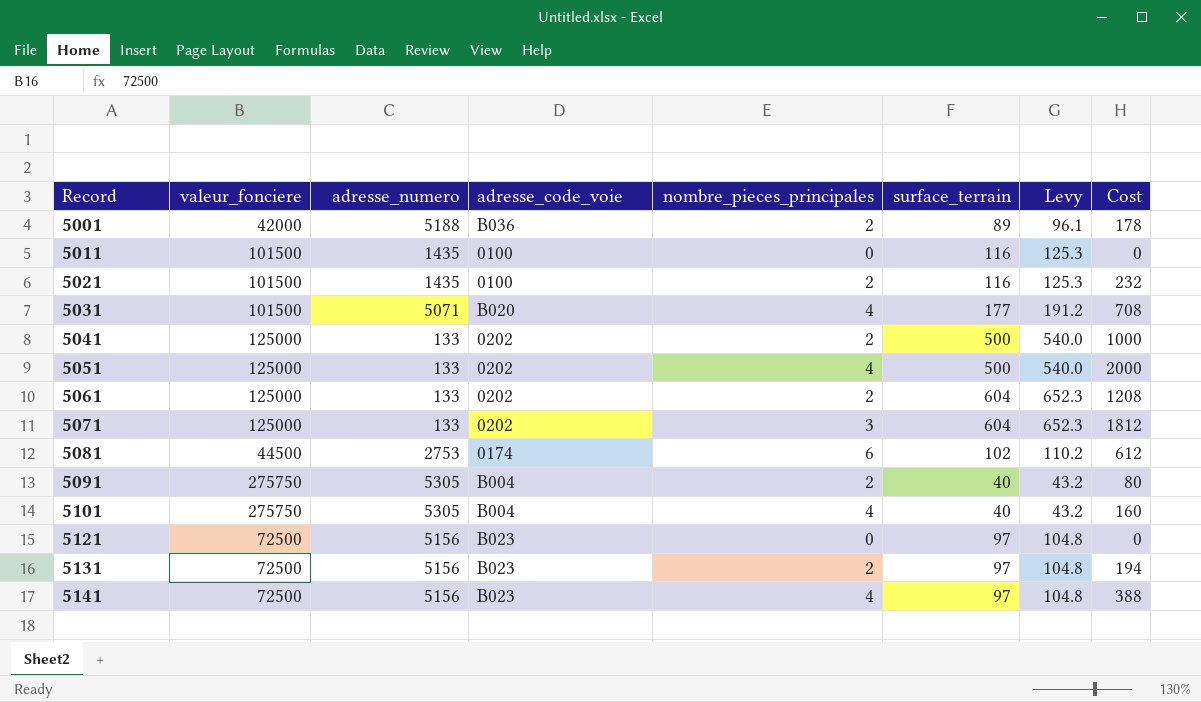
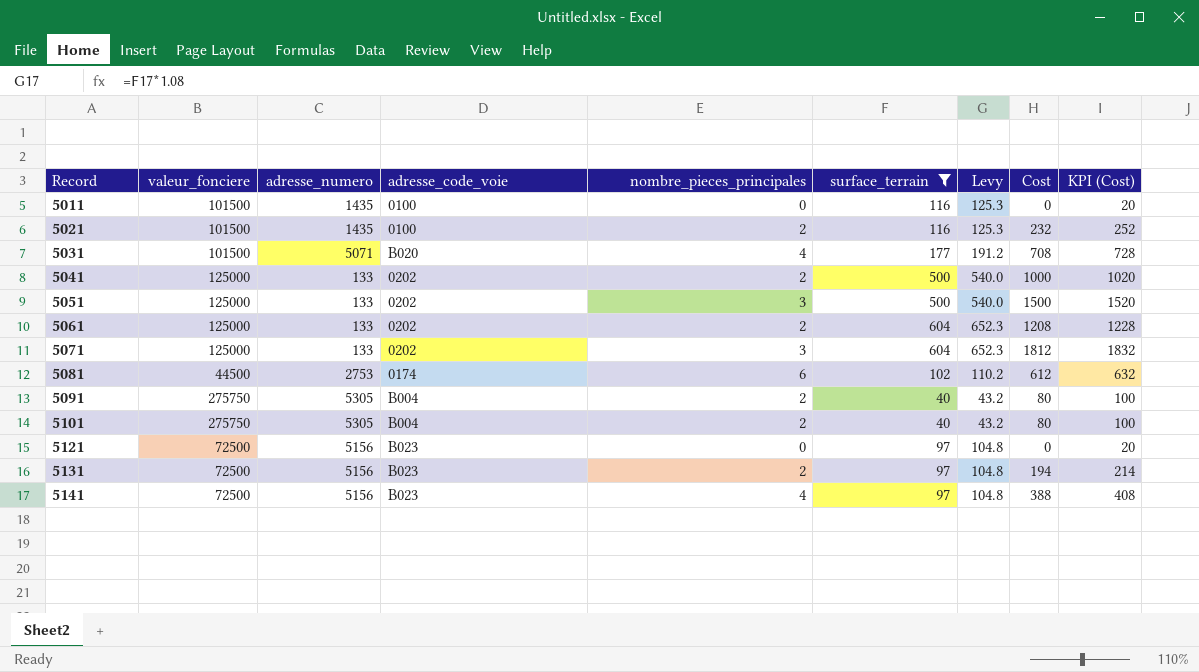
filter: none -> surface_terrain != 89
column KPI (Cost) | formula: none -> [Cost] + 20
5051 | nombre_pieces_principales: 4 -> 3
5051 | Cost: 2000 -> 1500
5101 | nombre_pieces_principales: 4 -> 2
5101 | Cost: 160 -> 80

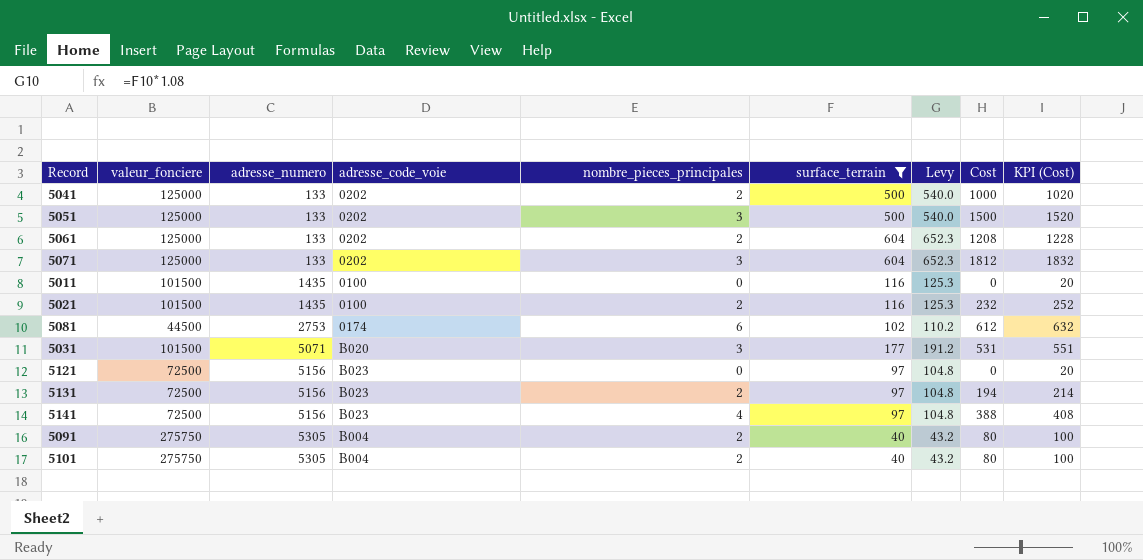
row order: Record ascending -> adresse_numero ascending
5031 | nombre_pieces_principales: 4 -> 3
5031 | Cost: 708 -> 531
5031 | KPI (Cost): 728 -> 551

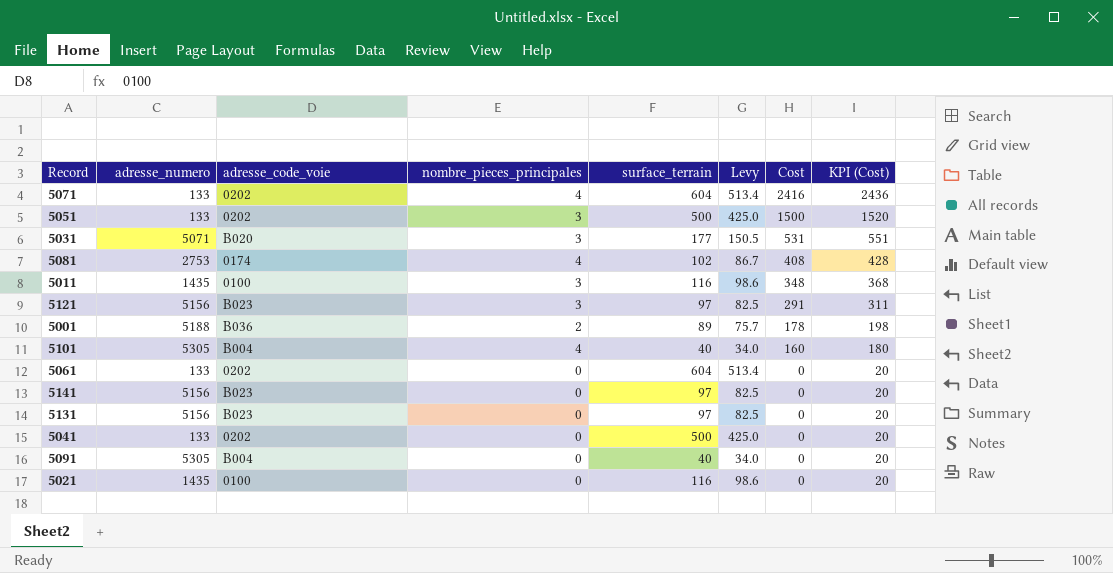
filter: surface_terrain != 89 -> none
row order: adresse_numero ascending -> Cost descending
column valeur_fonciere | position: 2 -> none
column Levy | formula: [surface_terrain] * 1.08 -> [surface_terrain] * 0.85
5071 | nombre_pieces_principales: 3 -> 4
5071 | Cost: 1812 -> 2416
5071 | KPI (Cost): 1832 -> 2436
5081 | nombre_pieces_principales: 6 -> 4
5081 | Cost: 612 -> 408
5081 | KPI (Cost): 632 -> 428
5011 | nombre_pieces_principales: 0 -> 3
5011 | Cost: 0 -> 348
5011 | KPI (Cost): 20 -> 368
5121 | nombre_pieces_principales: 0 -> 3
5121 | Cost: 0 -> 291
5121 | KPI (Cost): 20 -> 311
5101 | nombre_pieces_principales: 2 -> 4
5101 | Cost: 80 -> 160
5101 | KPI (Cost): 100 -> 180
5061 | nombre_pieces_principales: 2 -> 0
5061 | Cost: 1208 -> 0
5061 | KPI (Cost): 1228 -> 20
5141 | nombre_pieces_principales: 4 -> 0
5141 | Cost: 388 -> 0
5141 | KPI (Cost): 408 -> 20
5131 | nombre_pieces_principales: 2 -> 0
5131 | Cost: 194 -> 0
5131 | KPI (Cost): 214 -> 20
5041 | nombre_pieces_principales: 2 -> 0
5041 | Cost: 1000 -> 0
5041 | KPI (Cost): 1020 -> 20
5091 | nombre_pieces_principales: 2 -> 0
5091 | Cost: 80 -> 0
5091 | KPI (Cost): 100 -> 20
5021 | nombre_pieces_principales: 2 -> 0
5021 | Cost: 232 -> 0
5021 | KPI (Cost): 252 -> 20

